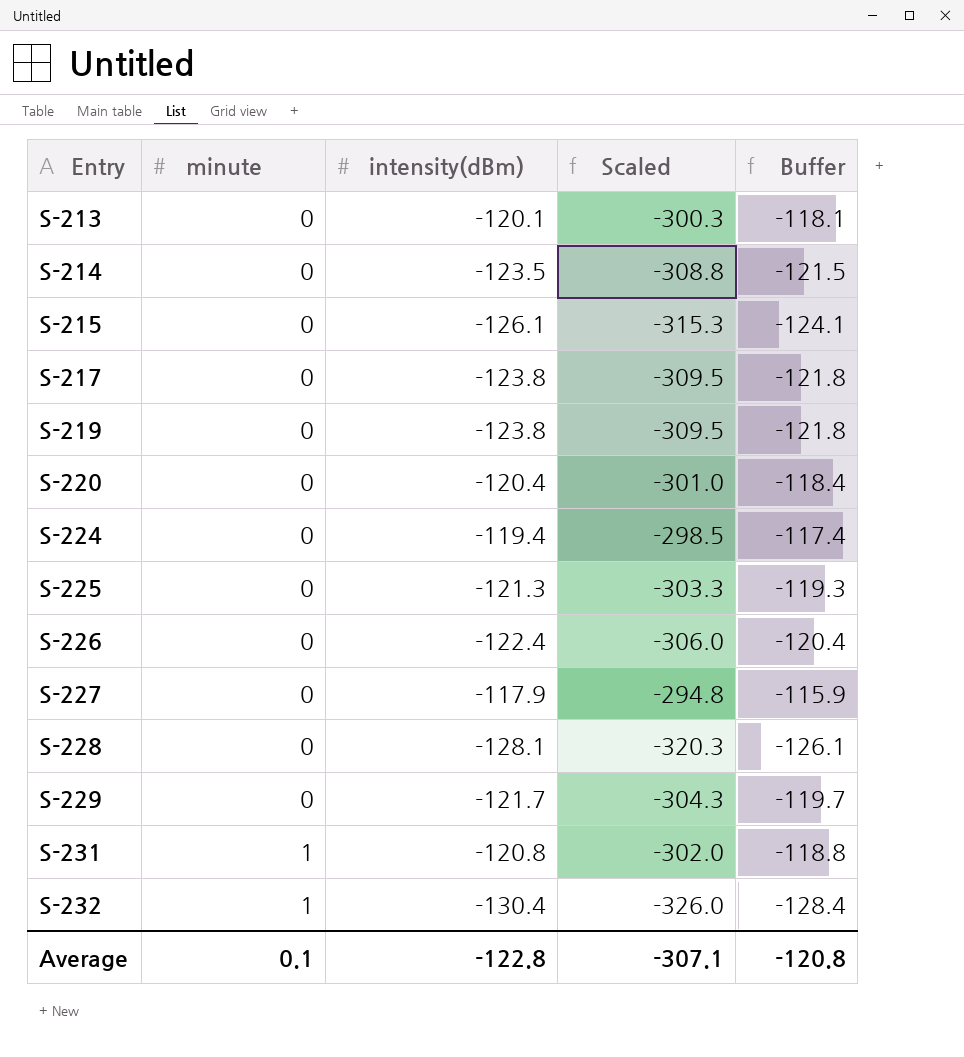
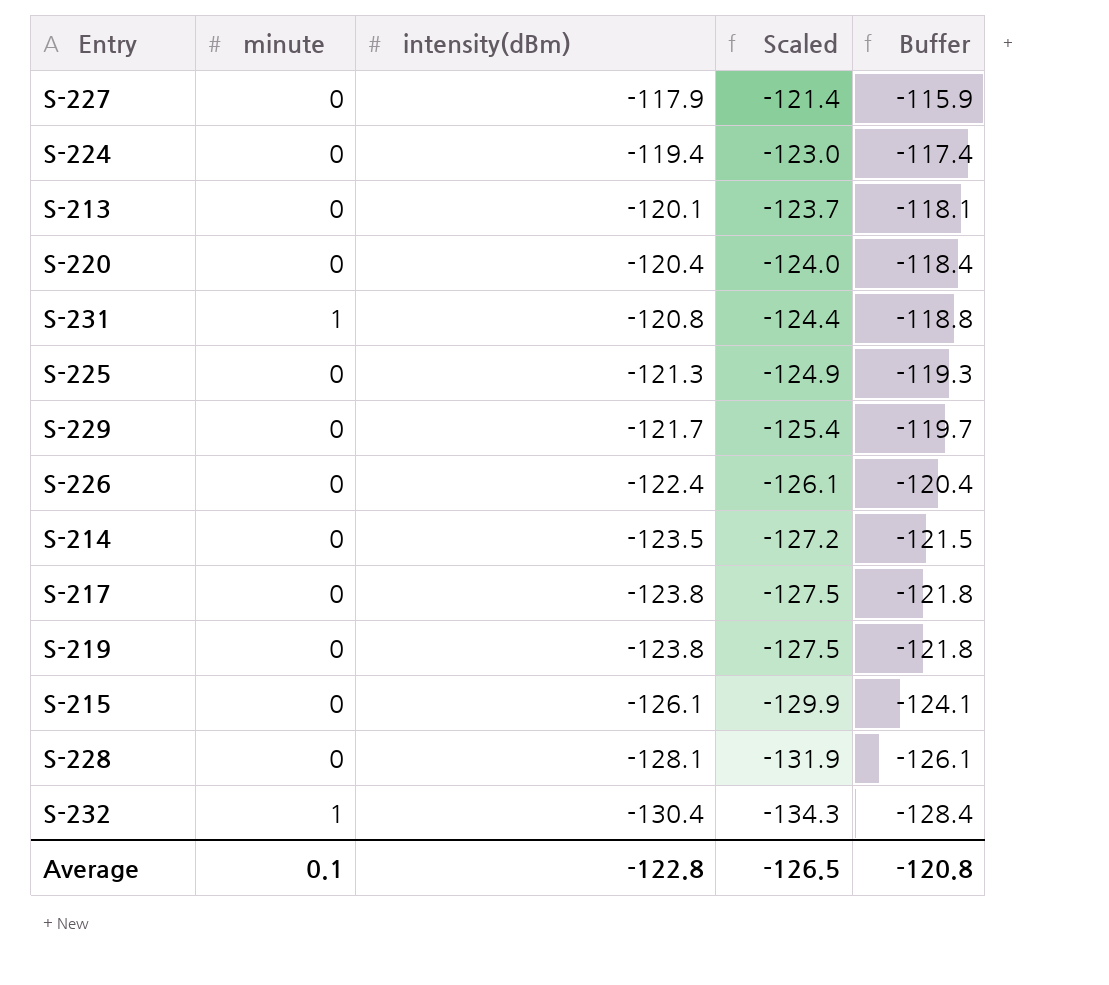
row order: Entry ascending -> intensity(dBm) descending
column Scaled | formula: [intensity(dBm)] * 2.5 -> [intensity(dBm)] * 1.03
Average | Scaled: -307.1 -> -126.5

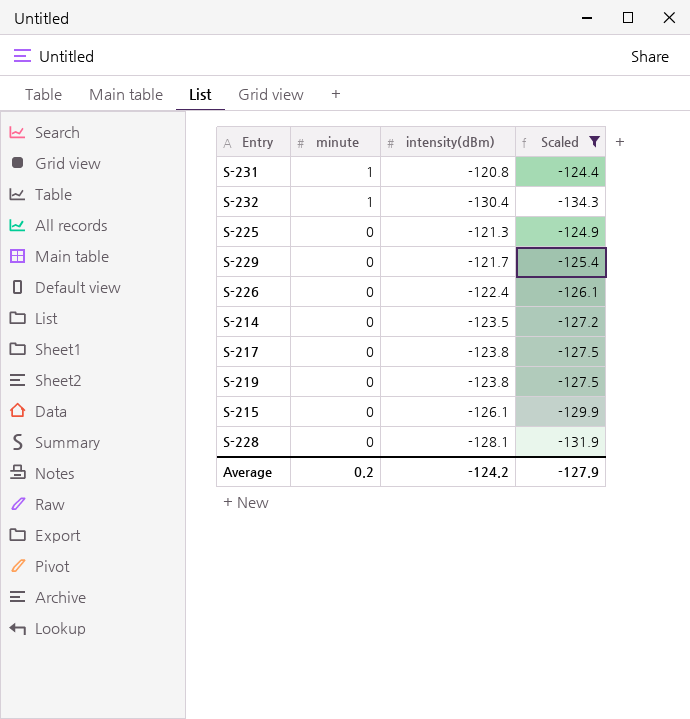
filter: none -> Scaled <= -124.4
row order: intensity(dBm) descending -> minute descending
column Buffer | formula: [intensity(dBm)] + 2 -> none
Average | minute: 0.1 -> 0.2
Average | intensity(dBm): -122.8 -> -124.2
Average | Scaled: -126.5 -> -127.9

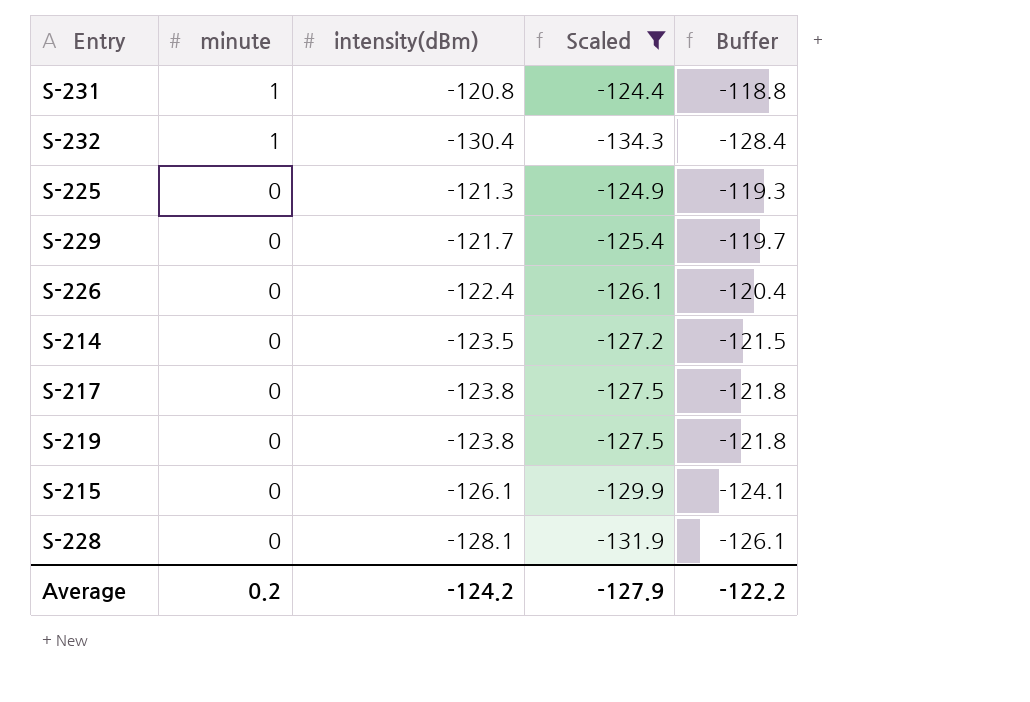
column Buffer | formula: none -> [intensity(dBm)] + 2

